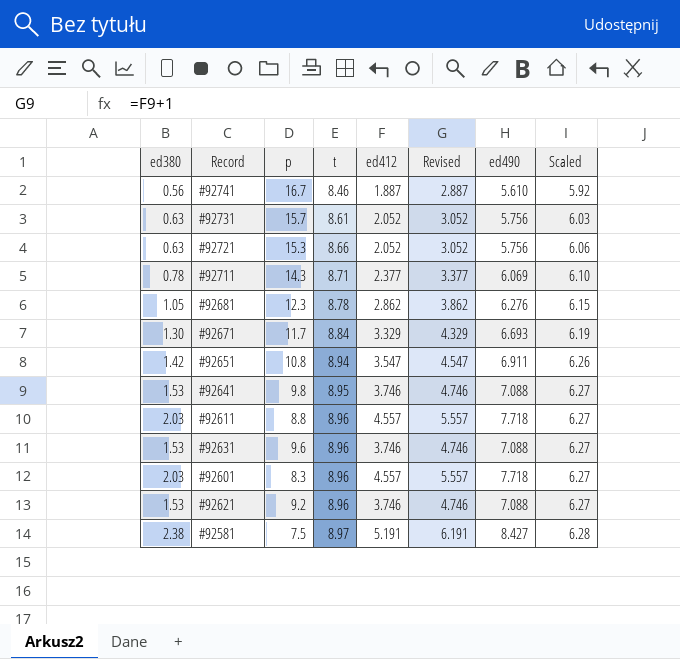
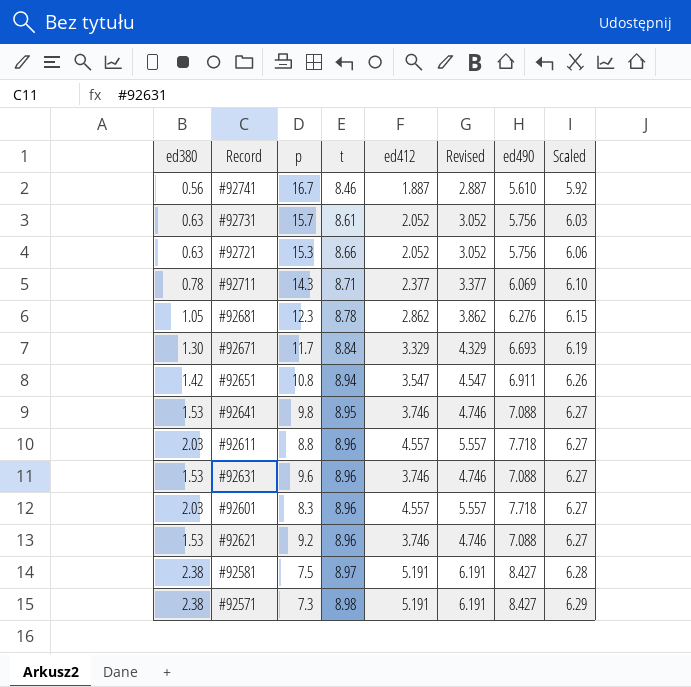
row #92571: none -> 2.38 | 7.3 | 8.98 | 5.191 | 6.191 | 8.427 | 6.29

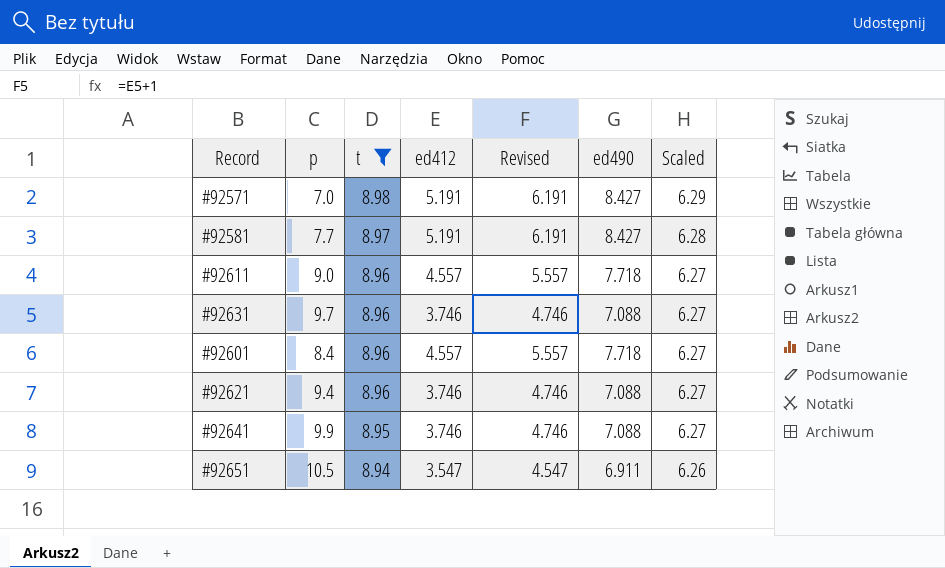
filter: none -> t >= 8.94
row order: t ascending -> t descending
column ed380 | position: 1 -> none
#92571 | p: 7.3 -> 7.0
#92581 | p: 7.5 -> 7.7
#92611 | p: 8.8 -> 9.0
#92631 | p: 9.6 -> 9.7
#92601 | p: 8.3 -> 8.4
#92621 | p: 9.2 -> 9.4
#92641 | p: 9.8 -> 9.9
#92651 | p: 10.8 -> 10.5

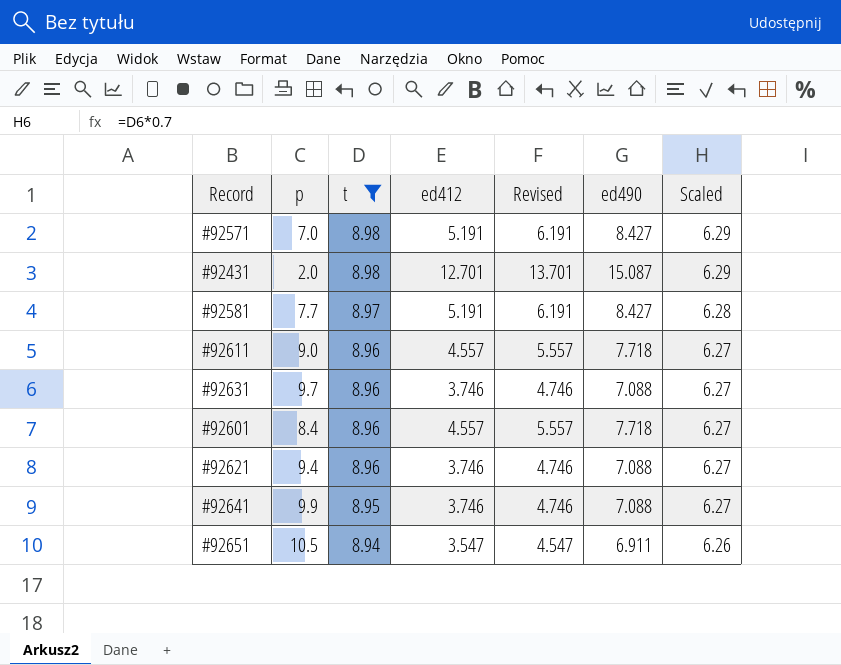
row #92431: none -> 2.0 | 8.98 | 12.701 | 13.701 | 15.087 | 6.29

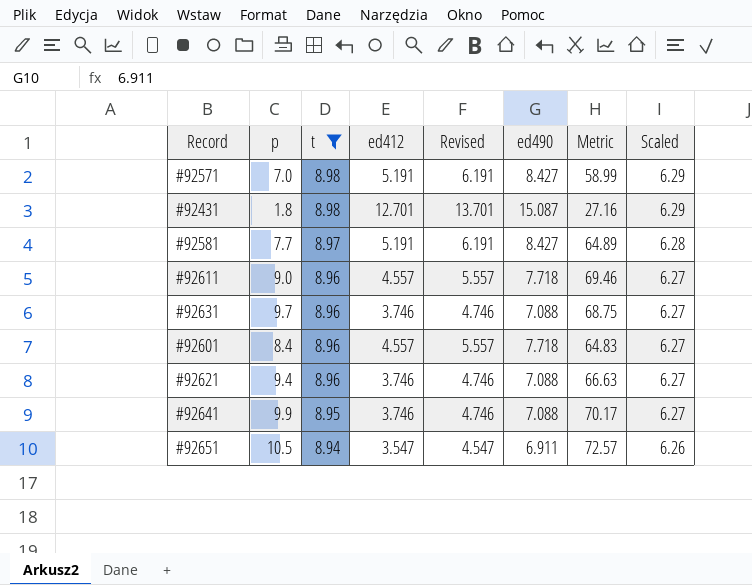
column Metric | formula: none -> [p] * [ed490]
#92431 | p: 2.0 -> 1.8

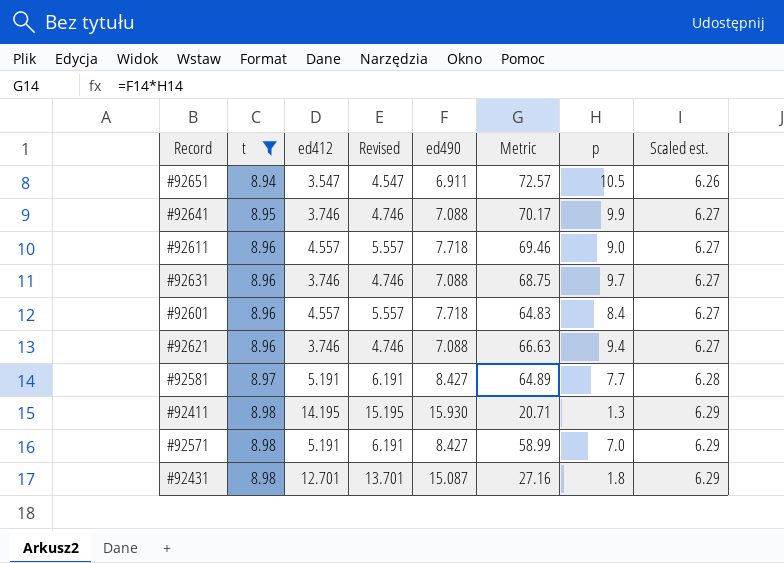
row order: t descending -> t ascending
column p | position: 2 -> 7
column name: Scaled -> Scaled est.
row #92411: none -> 8.98 | 14.195 | 15.195 | 15.930 | 20.71 | 1.3 | 6.29

